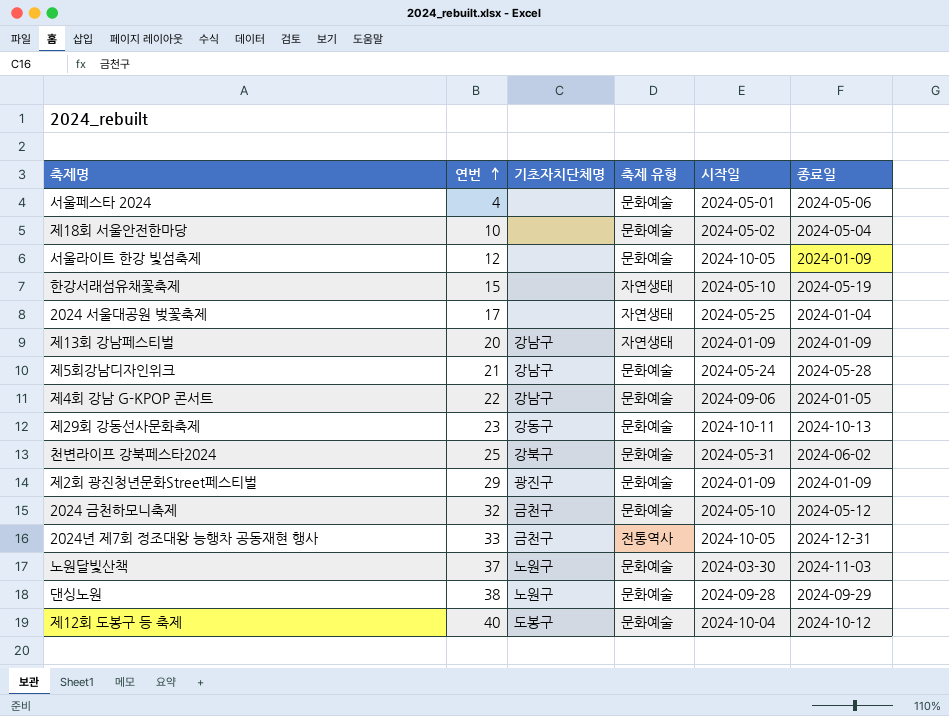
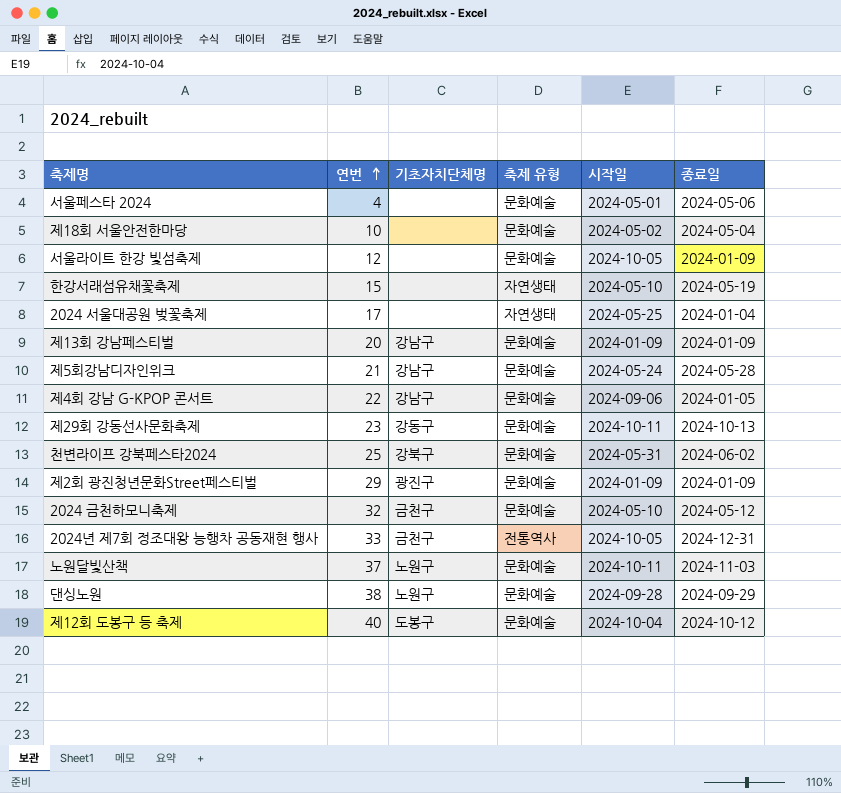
제13회 강남페스티벌 | 축제 유형: 자연생태 -> 문화예술
노원달빛산책 | 시작일: 2024-03-30 -> 2024-10-11

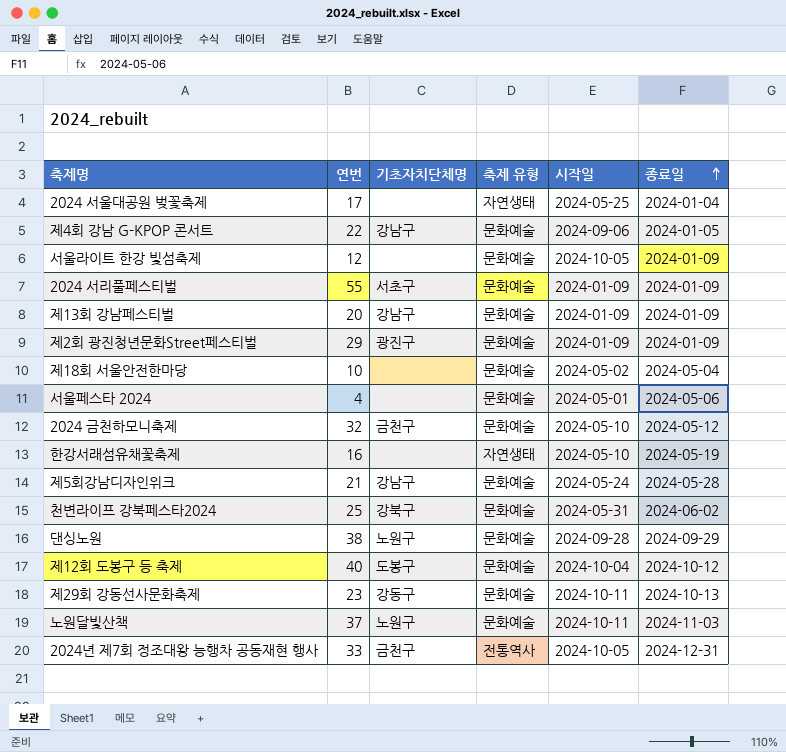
row order: 연번 ascending -> 종료일 ascending
row 2024 서리풀페스티벌: none -> 55 | 서초구 | 문화예술 | 2024-01-09 | 2024-01-09
한강서래섬유채꽃축제 | 연번: 15 -> 16

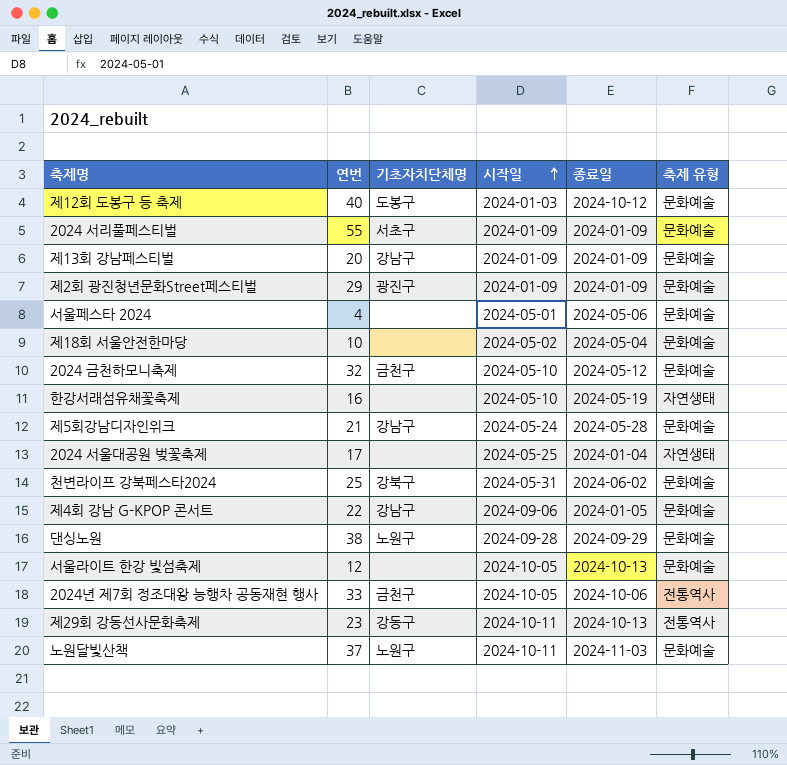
row order: 종료일 ascending -> 시작일 ascending
column 축제 유형 | position: 4 -> 6
제12회 도봉구 등 축제 | 시작일: 2024-10-04 -> 2024-01-03
서울라이트 한강 빛섬축제 | 종료일: 2024-01-09 -> 2024-10-13
2024년 제7회 정조대왕 능행차 공동재현 행사 | 종료일: 2024-12-31 -> 2024-10-06
제29회 강동선사문화축제 | 축제 유형: 문화예술 -> 전통역사

